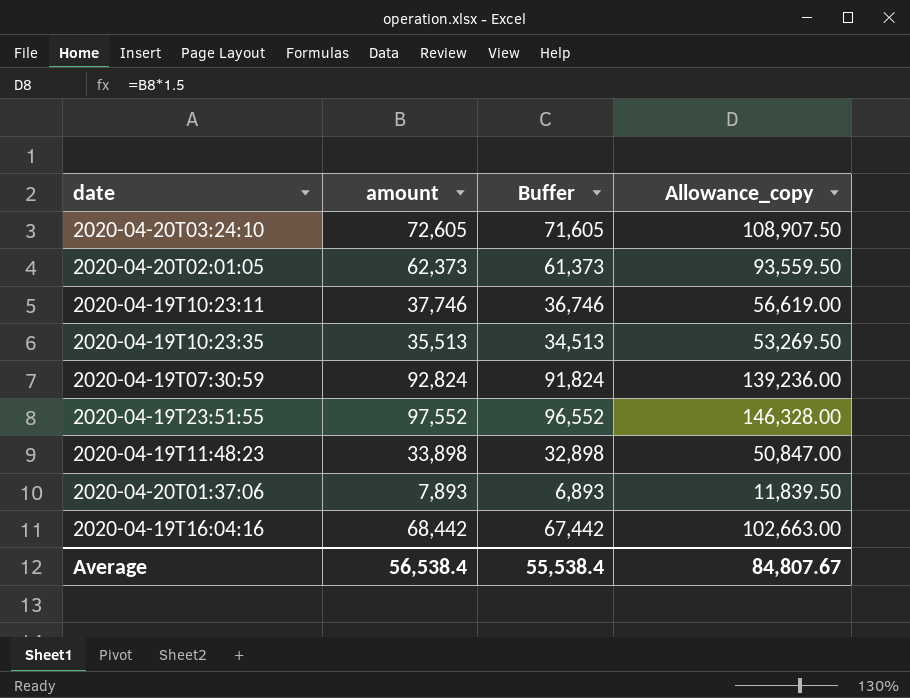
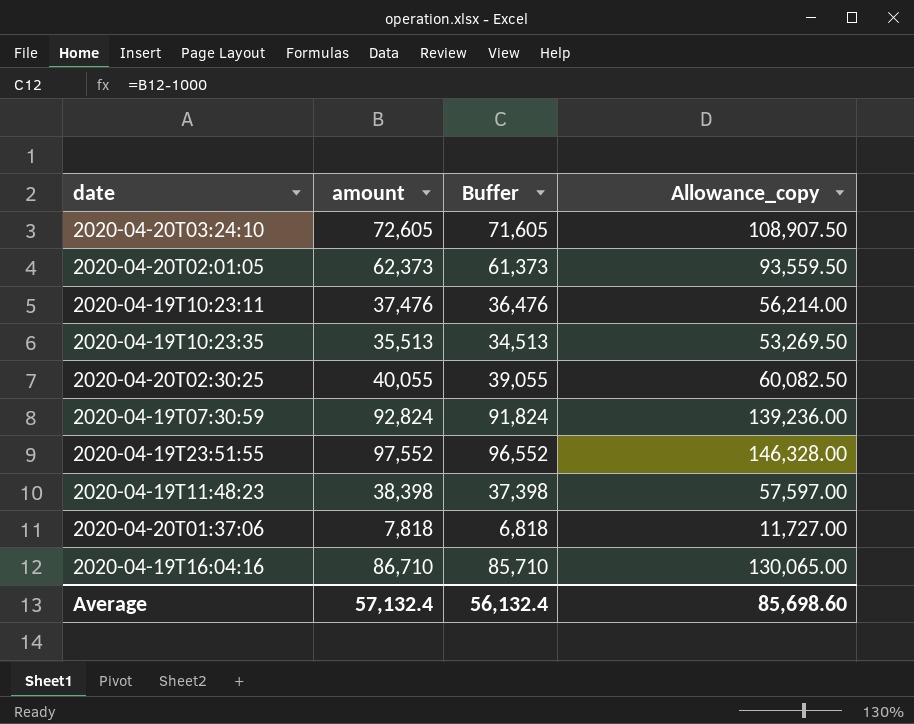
2020-04-19T10:23:11 | amount: 37,746 -> 37,476
2020-04-19T10:23:11 | Buffer: 36,746 -> 36,476
2020-04-19T10:23:11 | Allowance_copy: 56,619.00 -> 56,214.00
row 2020-04-20T02:30:25: none -> 40,055 | 39,055 | 60,082.50
2020-04-19T11:48:23 | amount: 33,898 -> 38,398
2020-04-19T11:48:23 | Buffer: 32,898 -> 37,398
2020-04-19T11:48:23 | Allowance_copy: 50,847.00 -> 57,597.00
2020-04-20T01:37:06 | amount: 7,893 -> 7,818
2020-04-20T01:37:06 | Buffer: 6,893 -> 6,818
2020-04-20T01:37:06 | Allowance_copy: 11,839.50 -> 11,727.00
2020-04-19T16:04:16 | amount: 68,442 -> 86,710
2020-04-19T16:04:16 | Buffer: 67,442 -> 85,710
2020-04-19T16:04:16 | Allowance_copy: 102,663.00 -> 130,065.00
Average | amount: 56,538.4 -> 57,132.4
Average | Buffer: 55,538.4 -> 56,132.4
Average | Allowance_copy: 84,807.67 -> 85,698.60

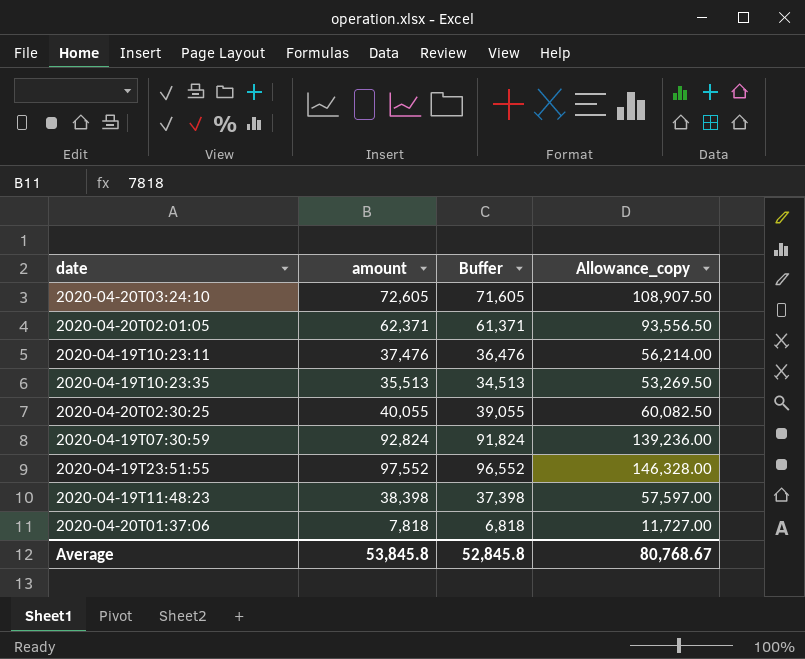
row 2020-04-19T16:04:16: 86,710 | 85,710 | 130,065.00 -> none
2020-04-20T02:01:05 | amount: 62,373 -> 62,371
2020-04-20T02:01:05 | Buffer: 61,373 -> 61,371
2020-04-20T02:01:05 | Allowance_copy: 93,559.50 -> 93,556.50
Average | amount: 57,132.4 -> 53,845.8
Average | Buffer: 56,132.4 -> 52,845.8
Average | Allowance_copy: 85,698.60 -> 80,768.67

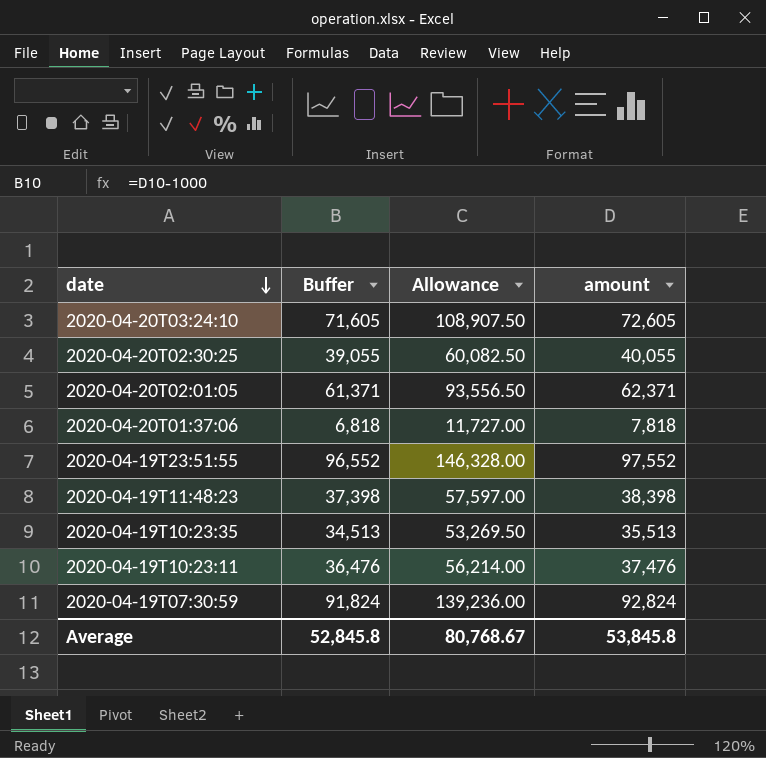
row order: none -> date descending
column name: Allowance_copy -> Allowance
column amount | position: 2 -> 4

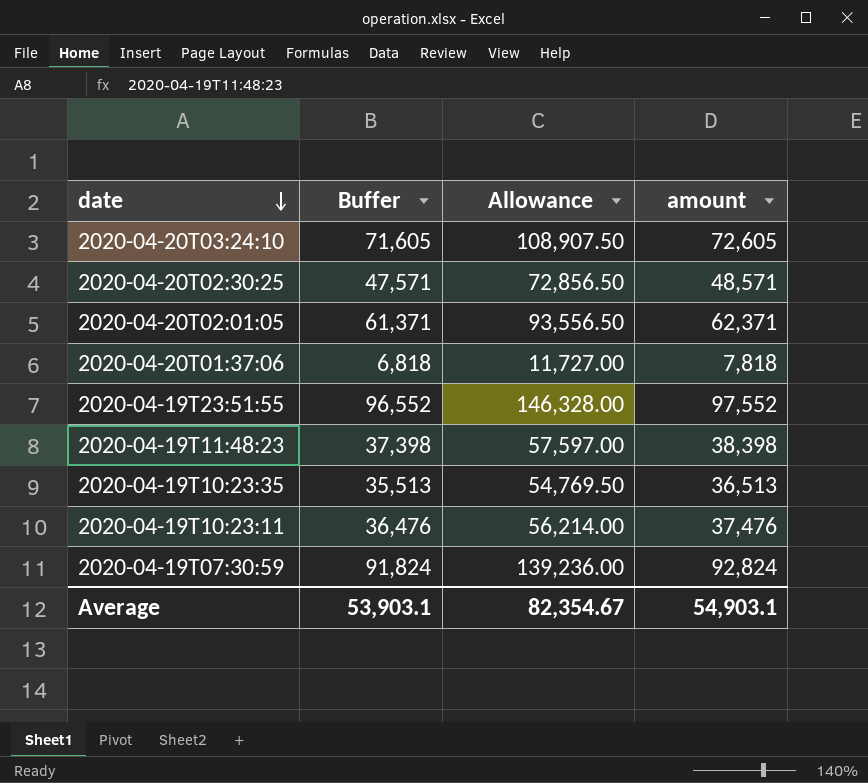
2020-04-20T02:30:25 | Buffer: 39,055 -> 47,571
2020-04-20T02:30:25 | Allowance: 60,082.50 -> 72,856.50
2020-04-20T02:30:25 | amount: 40,055 -> 48,571
2020-04-19T10:23:35 | Buffer: 34,513 -> 35,513
2020-04-19T10:23:35 | Allowance: 53,269.50 -> 54,769.50
2020-04-19T10:23:35 | amount: 35,513 -> 36,513
Average | Buffer: 52,845.8 -> 53,903.1
Average | Allowance: 80,768.67 -> 82,354.67
Average | amount: 53,845.8 -> 54,903.1

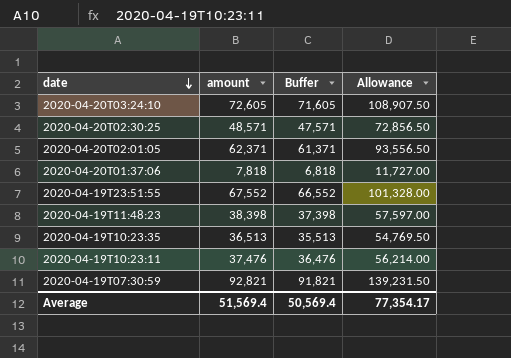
column amount | position: 4 -> 2
2020-04-19T23:51:55 | amount: 97,552 -> 67,552
2020-04-19T23:51:55 | Buffer: 96,552 -> 66,552
2020-04-19T23:51:55 | Allowance: 146,328.00 -> 101,328.00
2020-04-19T07:30:59 | amount: 92,824 -> 92,821
2020-04-19T07:30:59 | Buffer: 91,824 -> 91,821
2020-04-19T07:30:59 | Allowance: 139,236.00 -> 139,231.50
Average | amount: 54,903.1 -> 51,569.4
Average | Buffer: 53,903.1 -> 50,569.4
Average | Allowance: 82,354.67 -> 77,354.17

